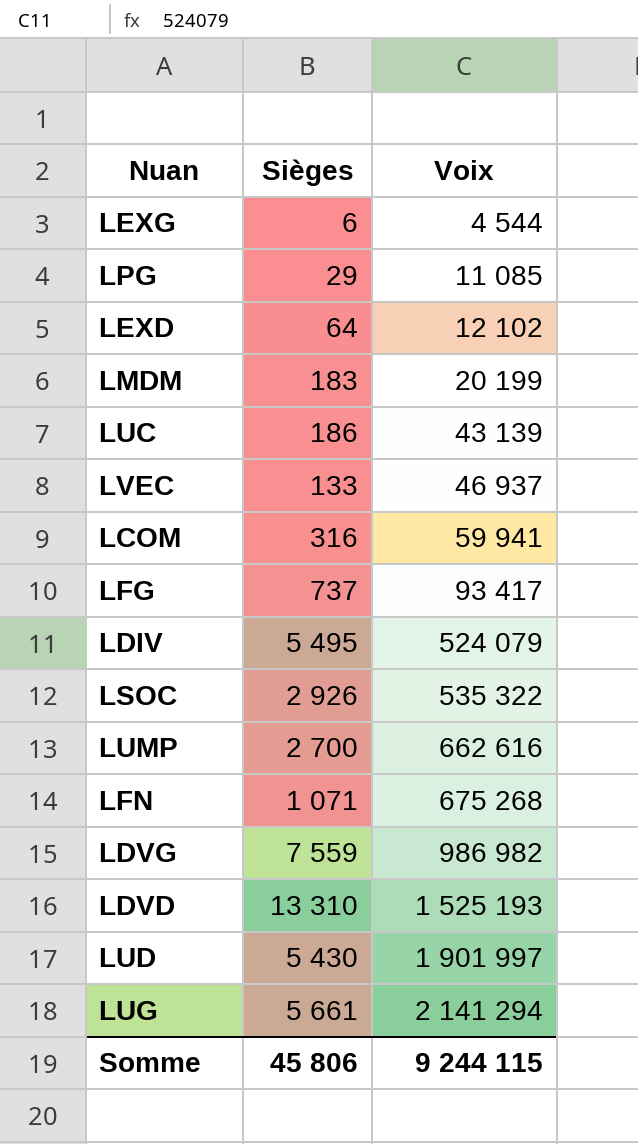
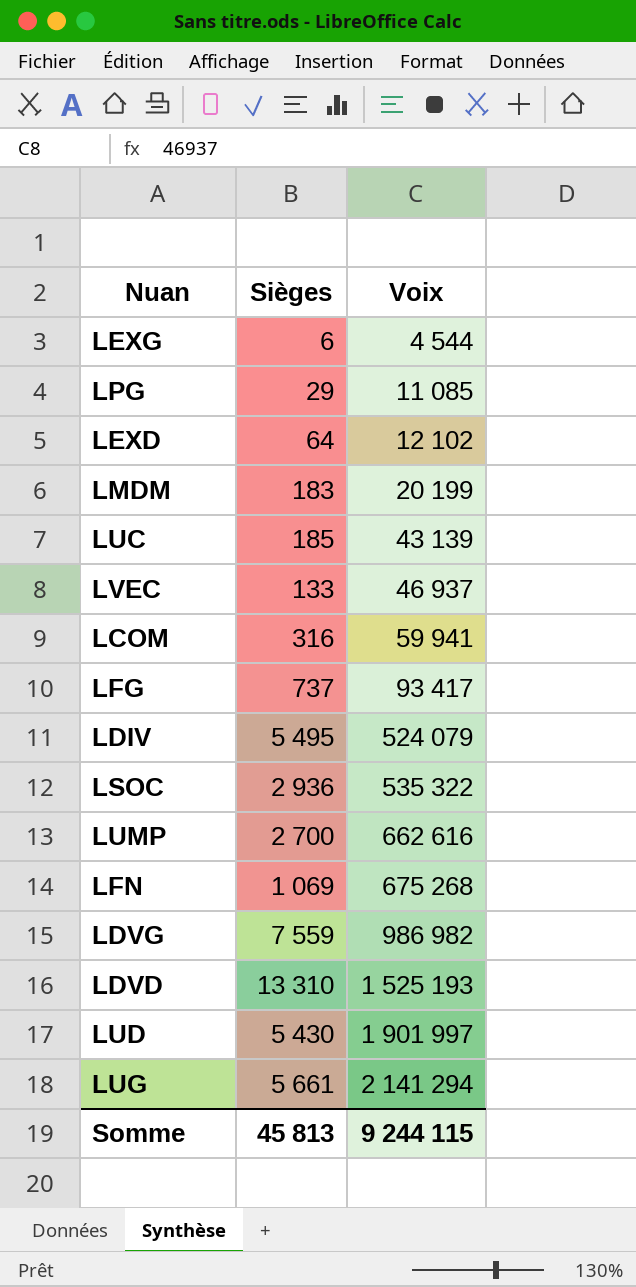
LUC | Sièges: 186 -> 185
LSOC | Sièges: 2 926 -> 2 936
LFN | Sièges: 1 071 -> 1 069
Somme | Sièges: 45 806 -> 45 813

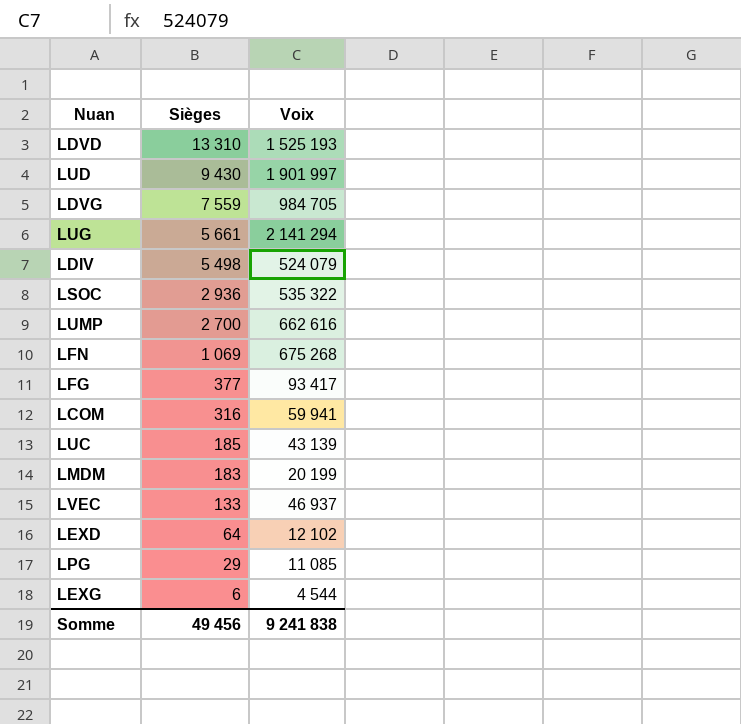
row order: Voix ascending -> Sièges descending
LUD | Sièges: 5 430 -> 9 430
LDVG | Voix: 986 982 -> 984 705
LDIV | Sièges: 5 495 -> 5 498
LFG | Sièges: 737 -> 377
Somme | Sièges: 45 813 -> 49 456
Somme | Voix: 9 244 115 -> 9 241 838

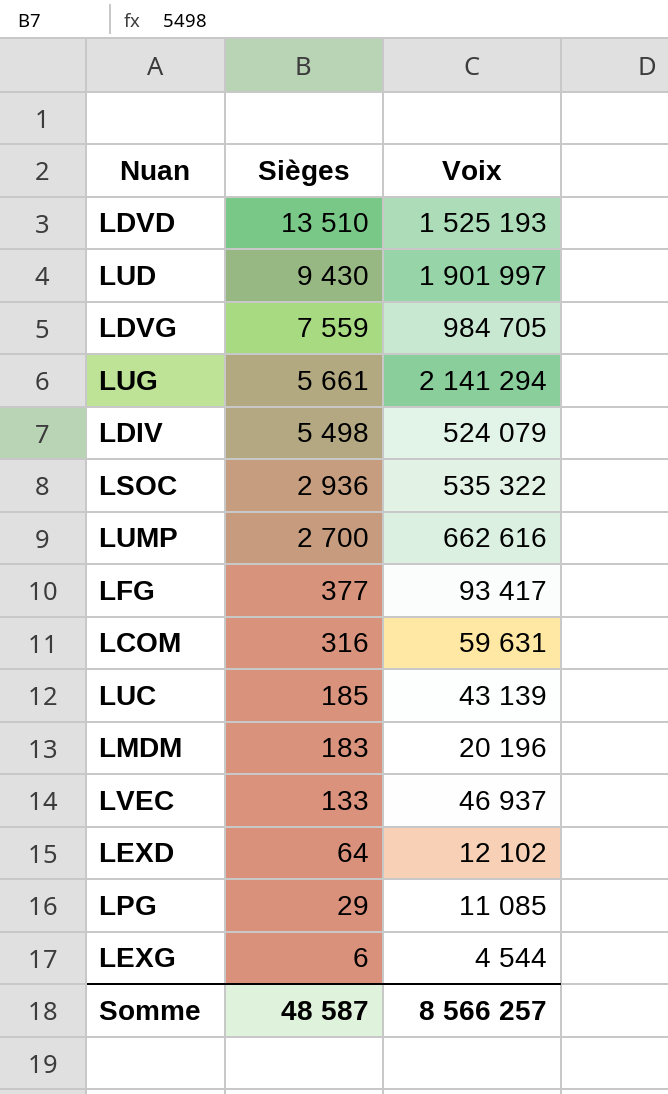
row LFN: 1 069 | 675 268 -> none
LDVD | Sièges: 13 310 -> 13 510
LCOM | Voix: 59 941 -> 59 631
LMDM | Voix: 20 199 -> 20 196
Somme | Sièges: 49 456 -> 48 587
Somme | Voix: 9 241 838 -> 8 566 257

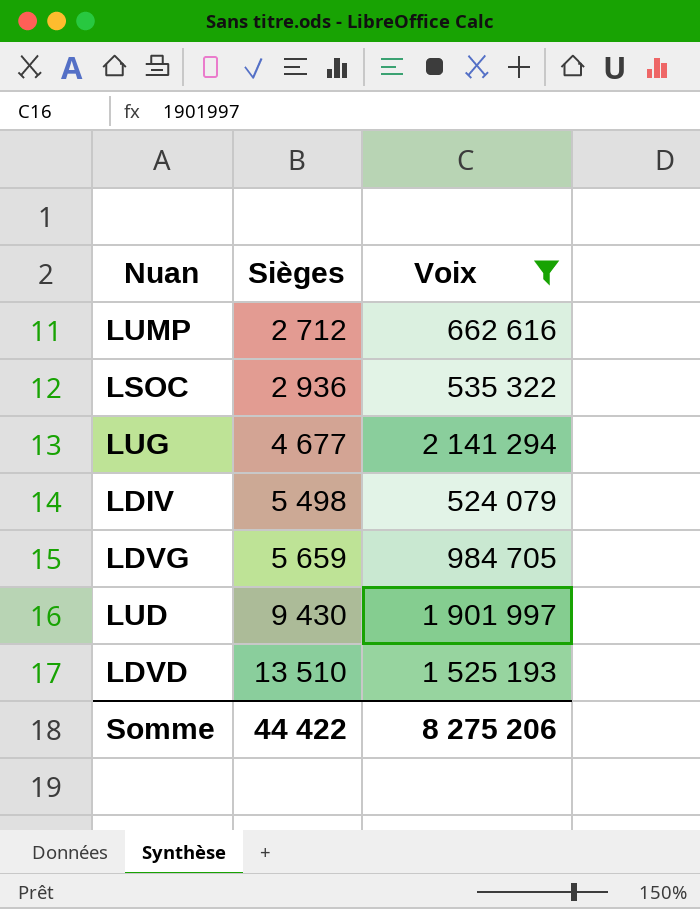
filter: none -> Voix >= 524 079
row order: Sièges descending -> Sièges ascending
LUMP | Sièges: 2 700 -> 2 712
LUG | Sièges: 5 661 -> 4 677
LDVG | Sièges: 7 559 -> 5 659
Somme | Sièges: 48 587 -> 44 422
Somme | Voix: 8 566 257 -> 8 275 206

